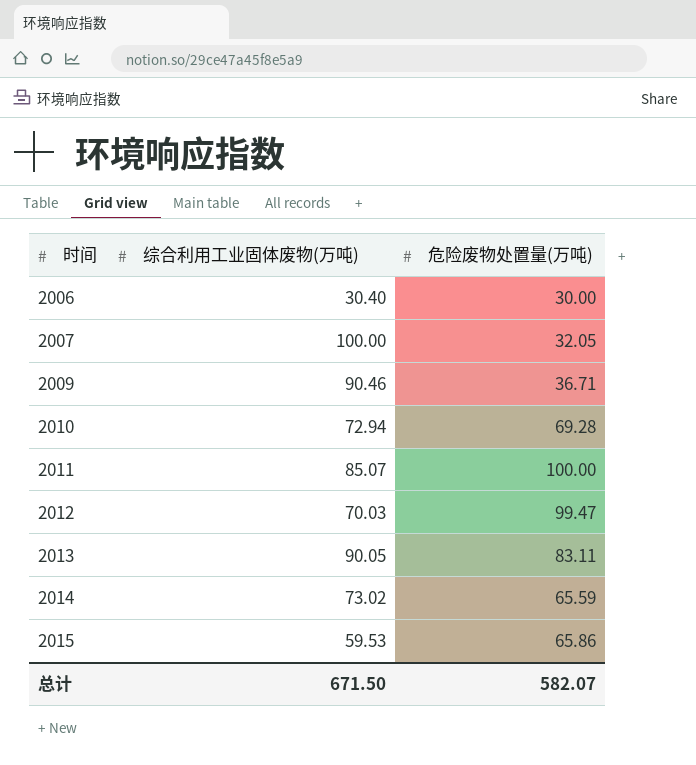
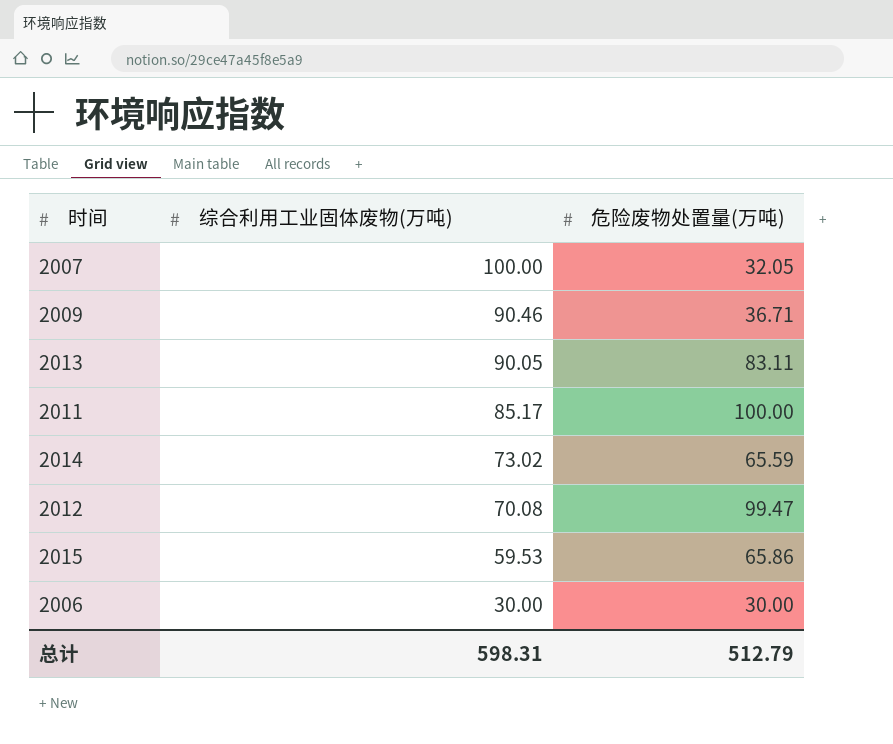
row order: 时间 ascending -> 综合利用工业固体废物(万吨) descending
row 2010: 72.94 | 69.28 -> none
2011 | 综合利用工业固体废物(万吨): 85.07 -> 85.17
2012 | 综合利用工业固体废物(万吨): 70.03 -> 70.08
2006 | 综合利用工业固体废物(万吨): 30.40 -> 30.00
总计 | 综合利用工业固体废物(万吨): 671.50 -> 598.31
总计 | 危险废物处置量(万吨): 582.07 -> 512.79

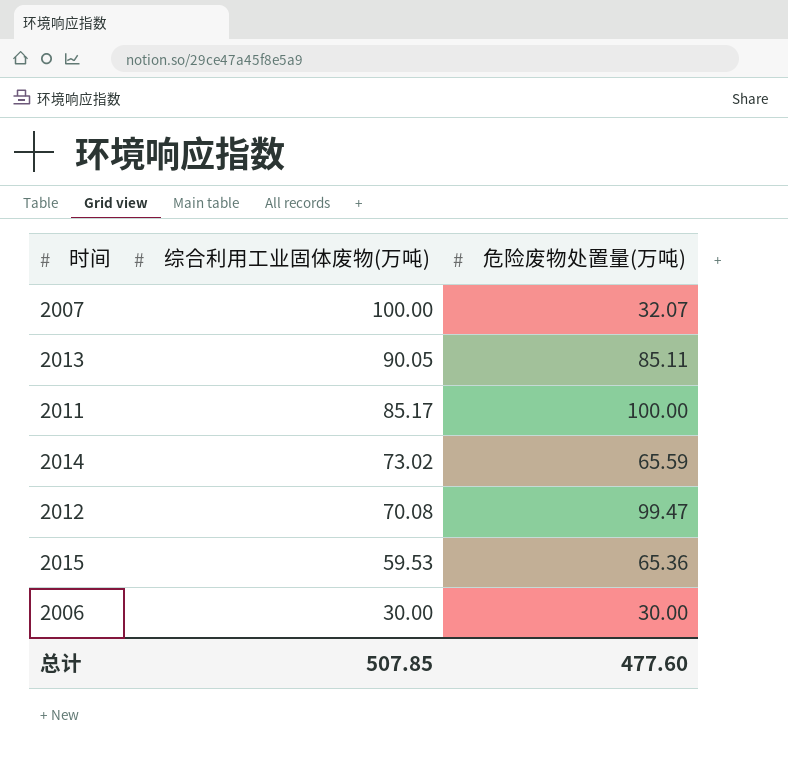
row 2009: 90.46 | 36.71 -> none
2007 | 危险废物处置量(万吨): 32.05 -> 32.07
2013 | 危险废物处置量(万吨): 83.11 -> 85.11
2015 | 危险废物处置量(万吨): 65.86 -> 65.36
总计 | 综合利用工业固体废物(万吨): 598.31 -> 507.85
总计 | 危险废物处置量(万吨): 512.79 -> 477.60

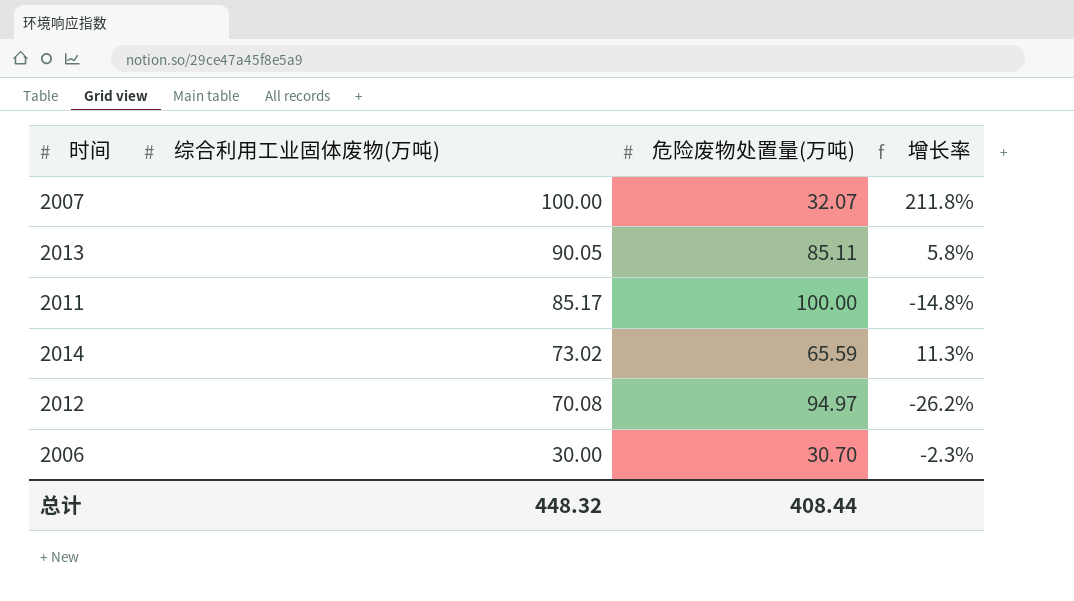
column 增长率 | formula: none -> ([综合利用工业固体废物(万吨)] - [危险废物处置量(万吨)]) / [危险废物处置量(万吨)]
row 2015: 59.53 | 65.36 -> none
2012 | 危险废物处置量(万吨): 99.47 -> 94.97
2006 | 危险废物处置量(万吨): 30.00 -> 30.70
总计 | 综合利用工业固体废物(万吨): 507.85 -> 448.32
总计 | 危险废物处置量(万吨): 477.60 -> 408.44

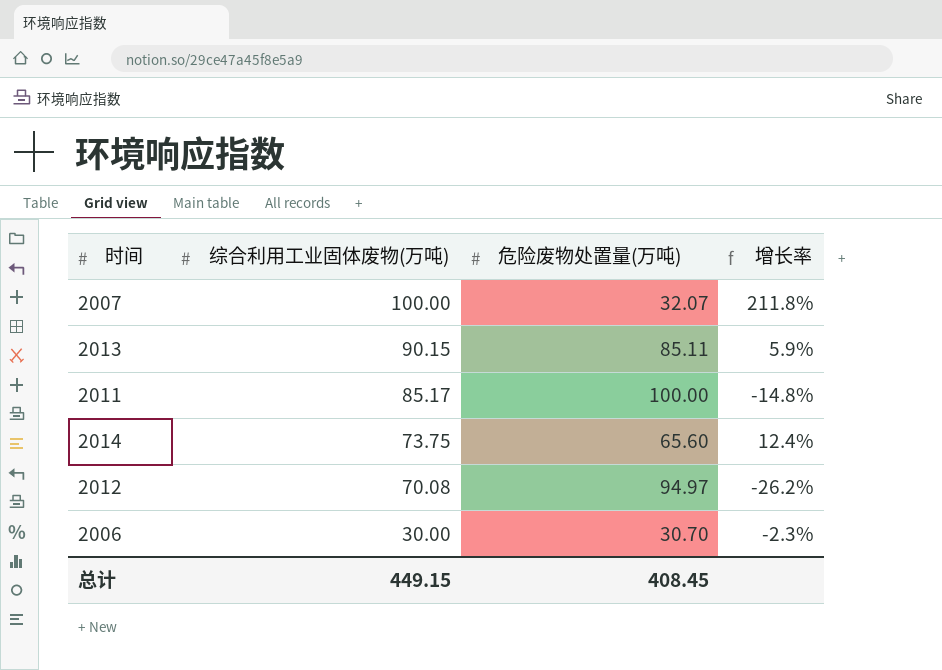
2013 | 综合利用工业固体废物(万吨): 90.05 -> 90.15
2013 | 增长率: 5.8% -> 5.9%
2014 | 综合利用工业固体废物(万吨): 73.02 -> 73.75
2014 | 危险废物处置量(万吨): 65.59 -> 65.60
2014 | 增长率: 11.3% -> 12.4%
总计 | 综合利用工业固体废物(万吨): 448.32 -> 449.15
总计 | 危险废物处置量(万吨): 408.44 -> 408.45

